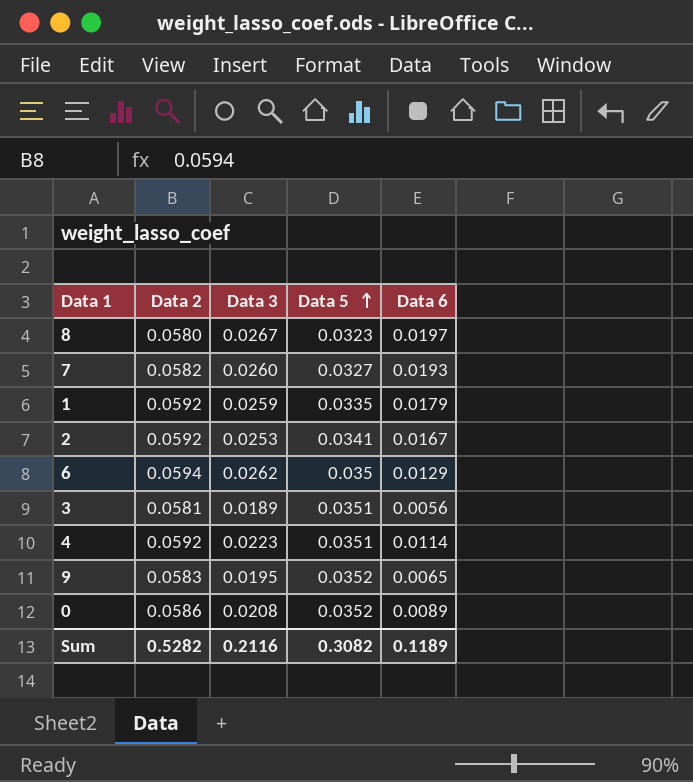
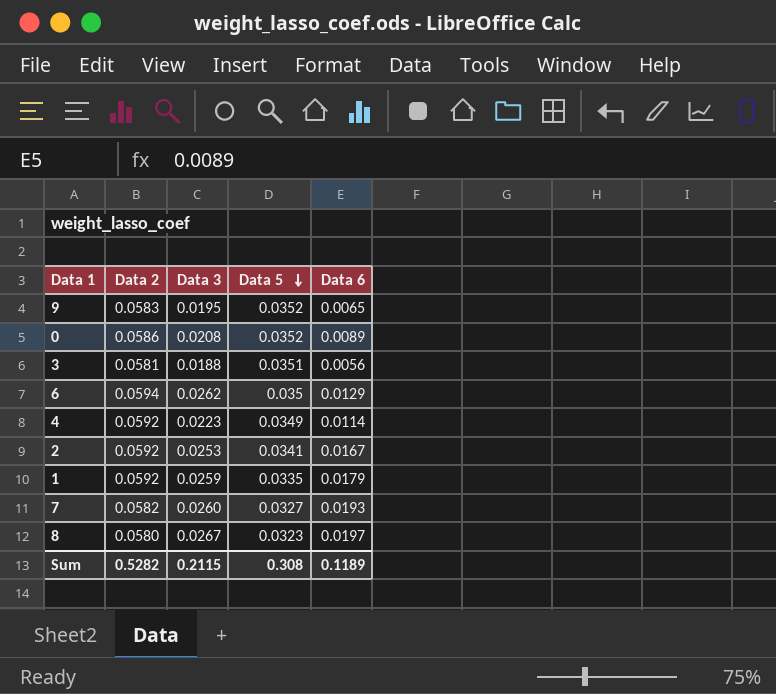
row order: Data 5 ascending -> Data 5 descending
3 | Data 3: 0.0189 -> 0.0188
4 | Data 5: 0.0351 -> 0.0349
Sum | Data 3: 0.2116 -> 0.2115
Sum | Data 5: 0.3082 -> 0.308

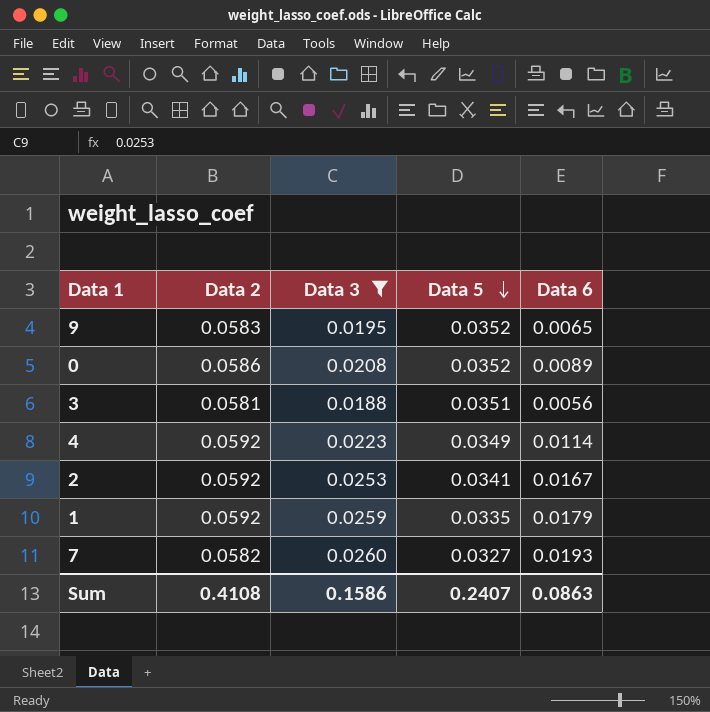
filter: none -> Data 3 <= 0.0260
Sum | Data 2: 0.5282 -> 0.4108
Sum | Data 3: 0.2115 -> 0.1586
Sum | Data 5: 0.308 -> 0.2407
Sum | Data 6: 0.1189 -> 0.0863

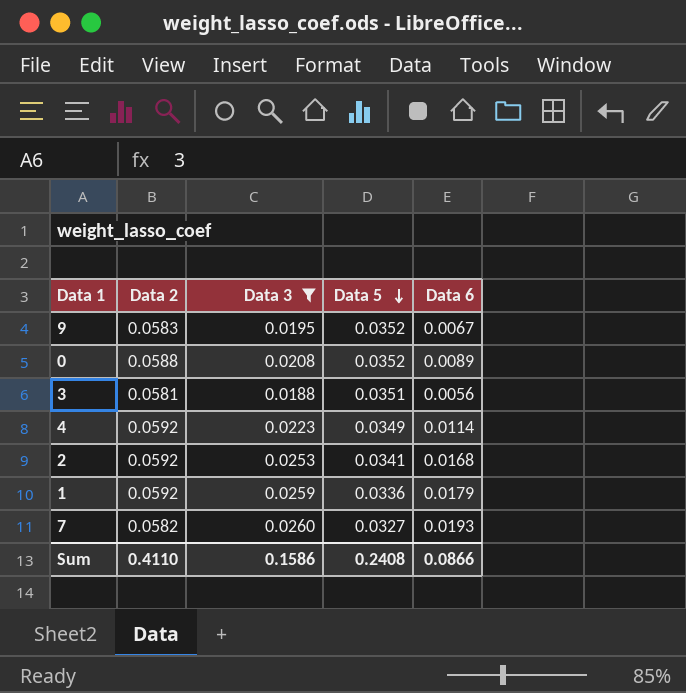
9 | Data 6: 0.0065 -> 0.0067
0 | Data 2: 0.0586 -> 0.0588
2 | Data 6: 0.0167 -> 0.0168
1 | Data 5: 0.0335 -> 0.0336
Sum | Data 2: 0.4108 -> 0.4110
Sum | Data 5: 0.2407 -> 0.2408
Sum | Data 6: 0.0863 -> 0.0866

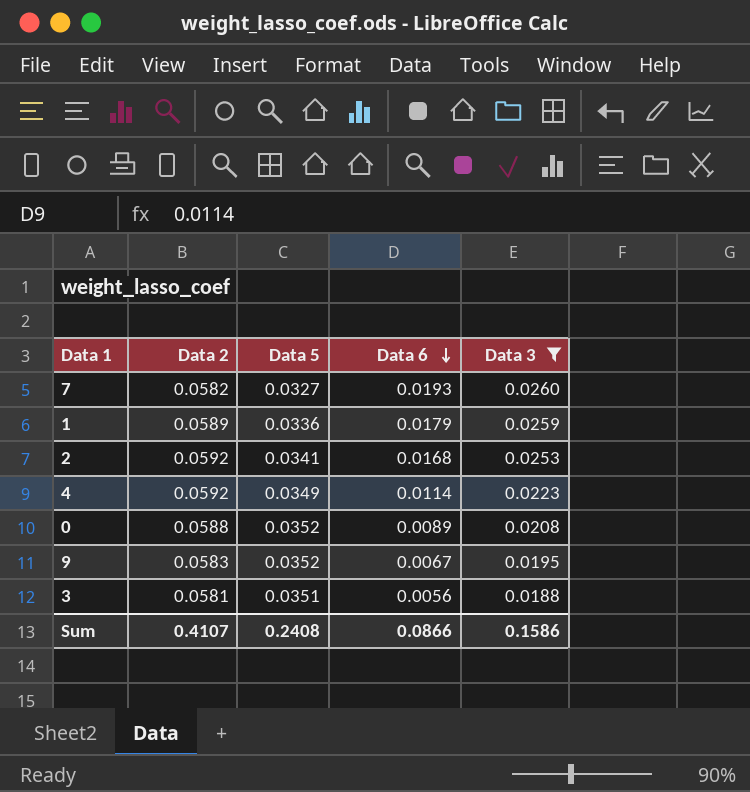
row order: Data 5 descending -> Data 6 descending
column Data 3 | position: 3 -> 5
1 | Data 2: 0.0592 -> 0.0589
Sum | Data 2: 0.4110 -> 0.4107

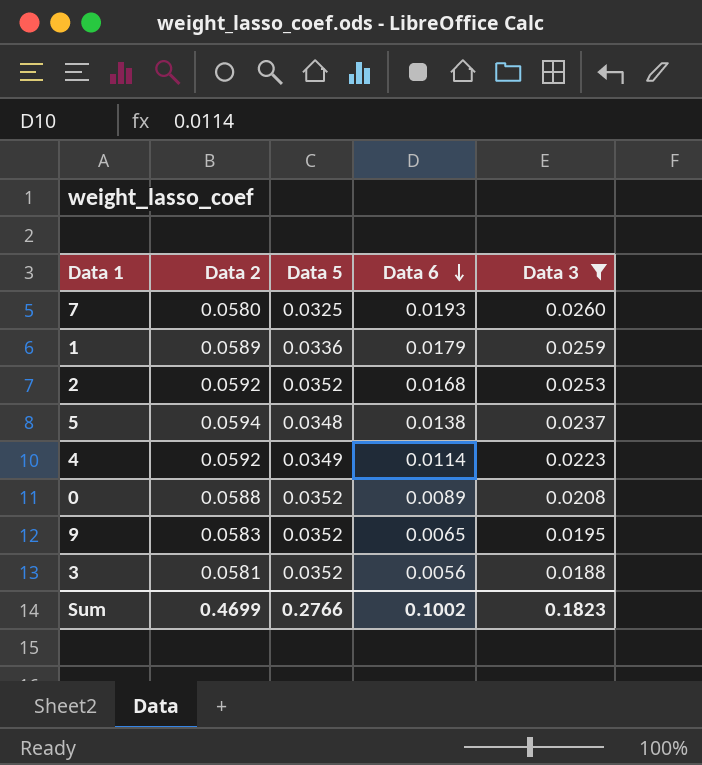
7 | Data 2: 0.0582 -> 0.0580
7 | Data 5: 0.0327 -> 0.0325
2 | Data 5: 0.0341 -> 0.0352
row 5: none -> 0.0594 | 0.0348 | 0.0138 | 0.0237
9 | Data 6: 0.0067 -> 0.0065
3 | Data 5: 0.0351 -> 0.0352
Sum | Data 2: 0.4107 -> 0.4699
Sum | Data 5: 0.2408 -> 0.2766
Sum | Data 6: 0.0866 -> 0.1002
Sum | Data 3: 0.1586 -> 0.1823

